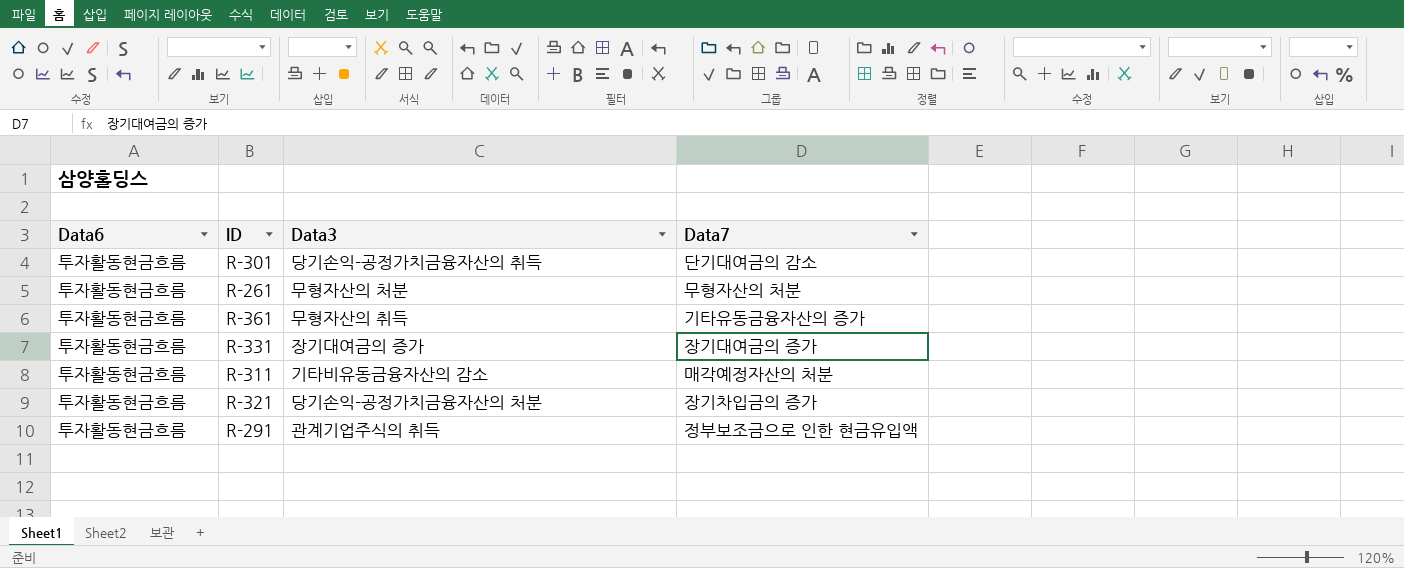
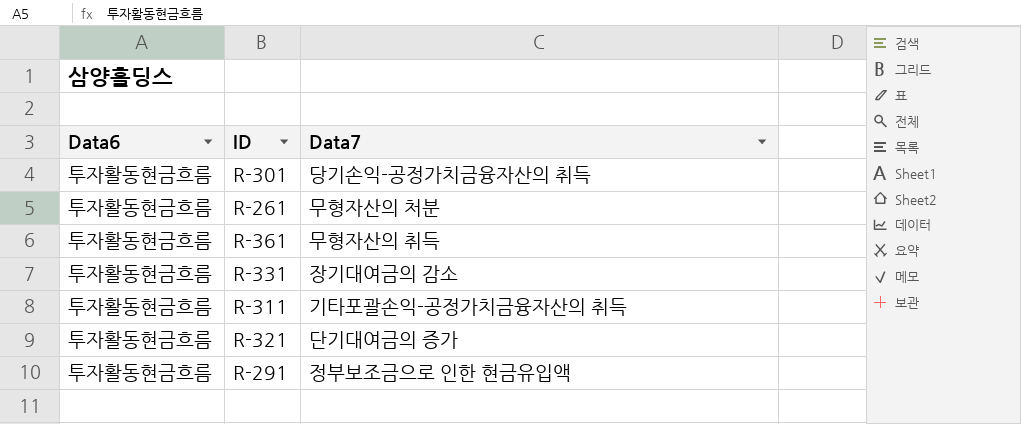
column Data3 | position: 3 -> none
R-301 | Data7: 단기대여금의 감소 -> 당기손익-공정가치금융자산의 취득
R-361 | Data7: 기타유동금융자산의 증가 -> 무형자산의 취득
R-331 | Data7: 장기대여금의 증가 -> 장기대여금의 감소
R-311 | Data7: 매각예정자산의 처분 -> 기타포괄손익-공정가치금융자산의 취득
R-321 | Data7: 장기차입금의 증가 -> 단기대여금의 증가

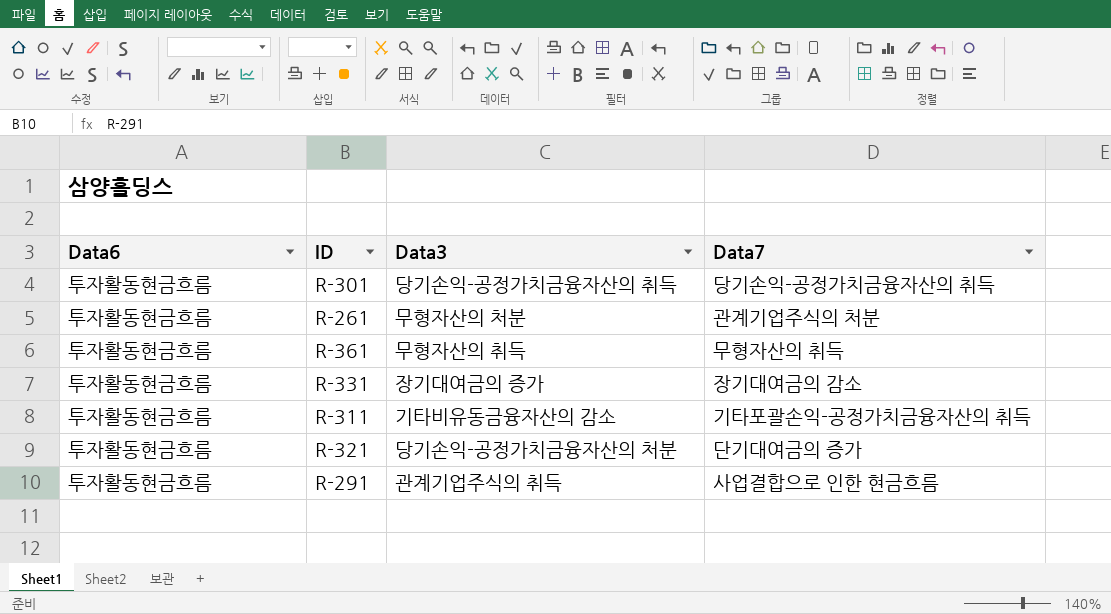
column Data3 | position: none -> 3
R-261 | Data7: 무형자산의 처분 -> 관계기업주식의 처분
R-291 | Data7: 정부보조금으로 인한 현금유입액 -> 사업결합으로 인한 현금흐름

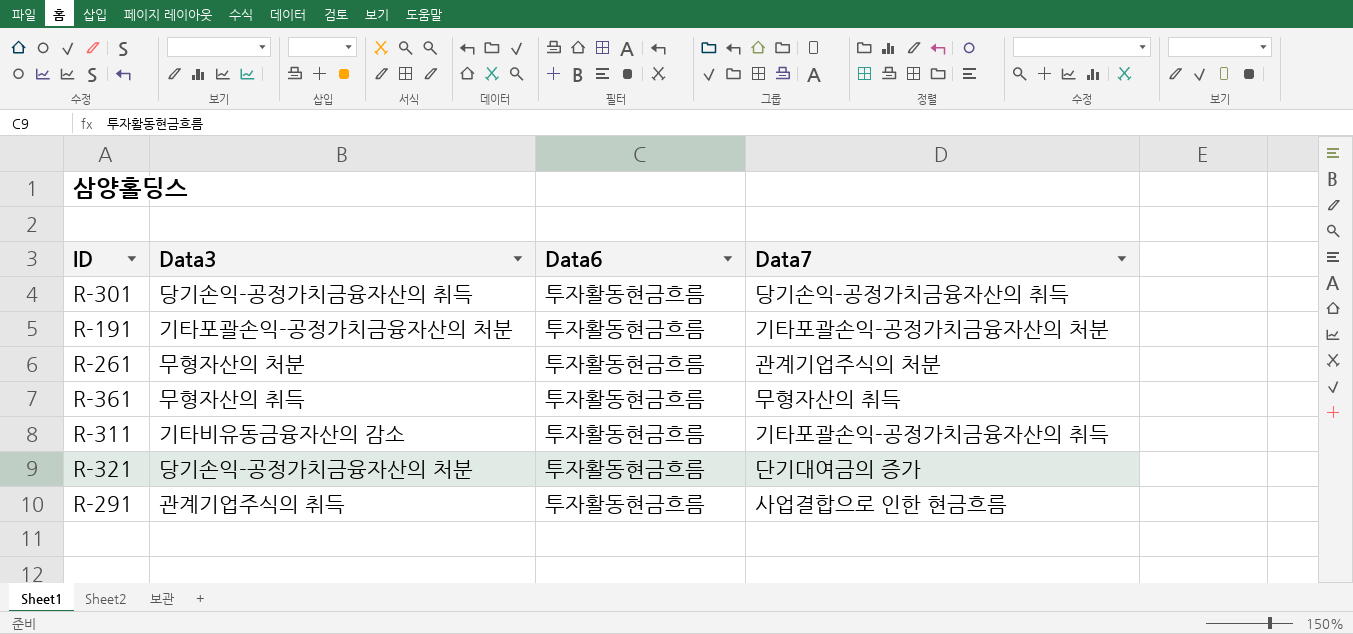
column Data6 | position: 1 -> 3
row R-331: 투자활동현금흐름 | 장기대여금의 증가 | 장기대여금의 감소 -> none
row R-191: none -> 기타포괄손익-공정가치금융자산의 처분 | 투자활동현금흐름 | 기타포괄손익-공정가치금융자산의 처분

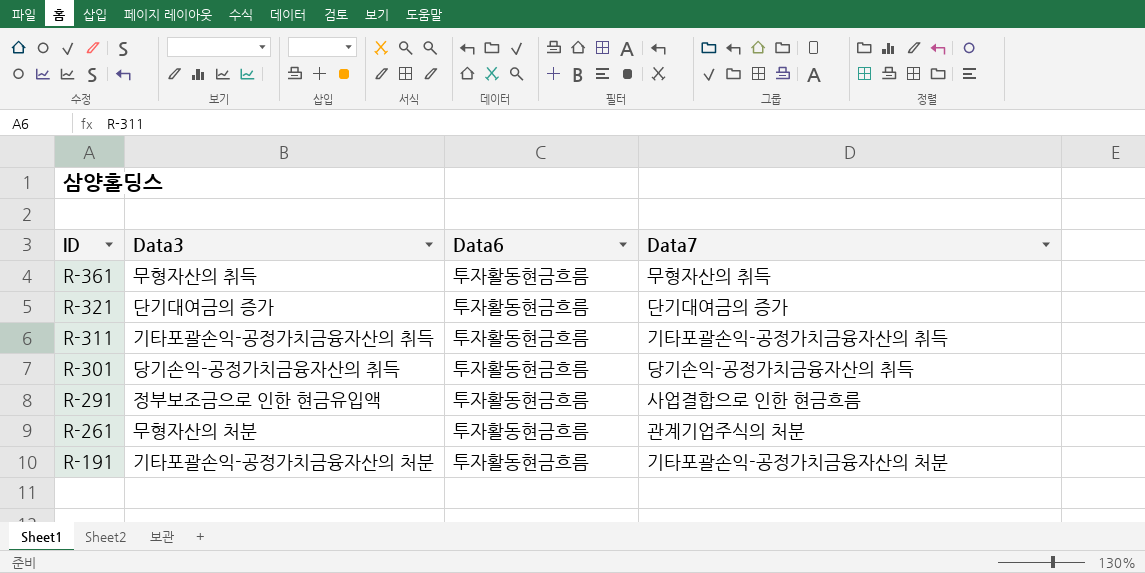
row order: none -> ID descending
R-321 | Data3: 당기손익-공정가치금융자산의 처분 -> 단기대여금의 증가
R-311 | Data3: 기타비유동금융자산의 감소 -> 기타포괄손익-공정가치금융자산의 취득
R-291 | Data3: 관계기업주식의 취득 -> 정부보조금으로 인한 현금유입액

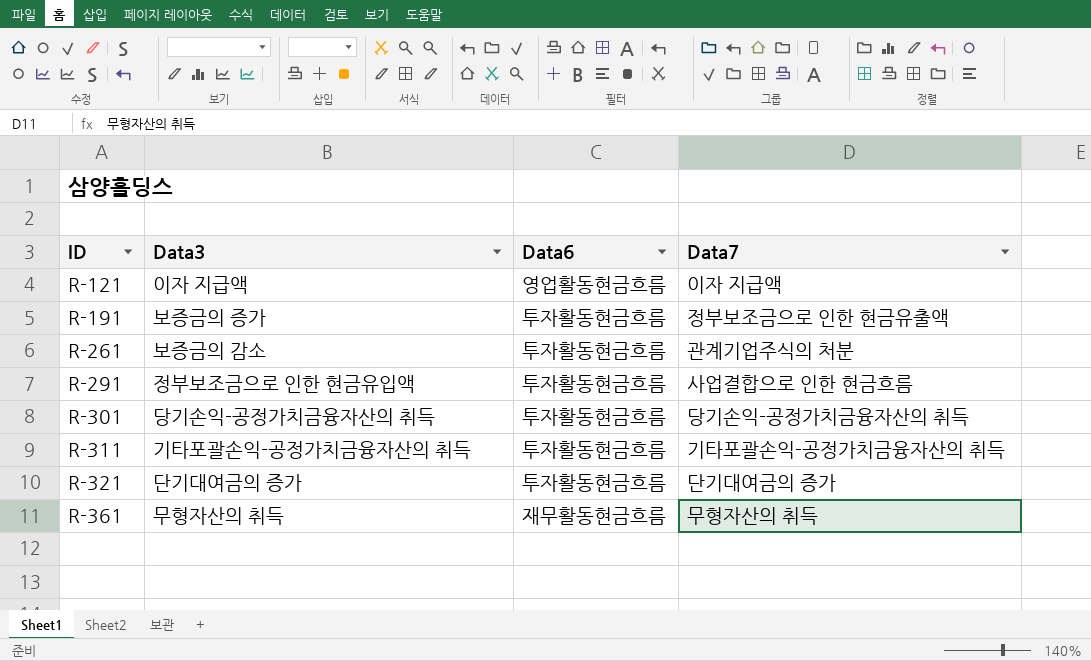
row order: ID descending -> ID ascending
row R-121: none -> 이자 지급액 | 영업활동현금흐름 | 이자 지급액
R-191 | Data3: 기타포괄손익-공정가치금융자산의 처분 -> 보증금의 증가
R-191 | Data7: 기타포괄손익-공정가치금융자산의 처분 -> 정부보조금으로 인한 현금유출액
R-261 | Data3: 무형자산의 처분 -> 보증금의 감소
R-361 | Data6: 투자활동현금흐름 -> 재무활동현금흐름

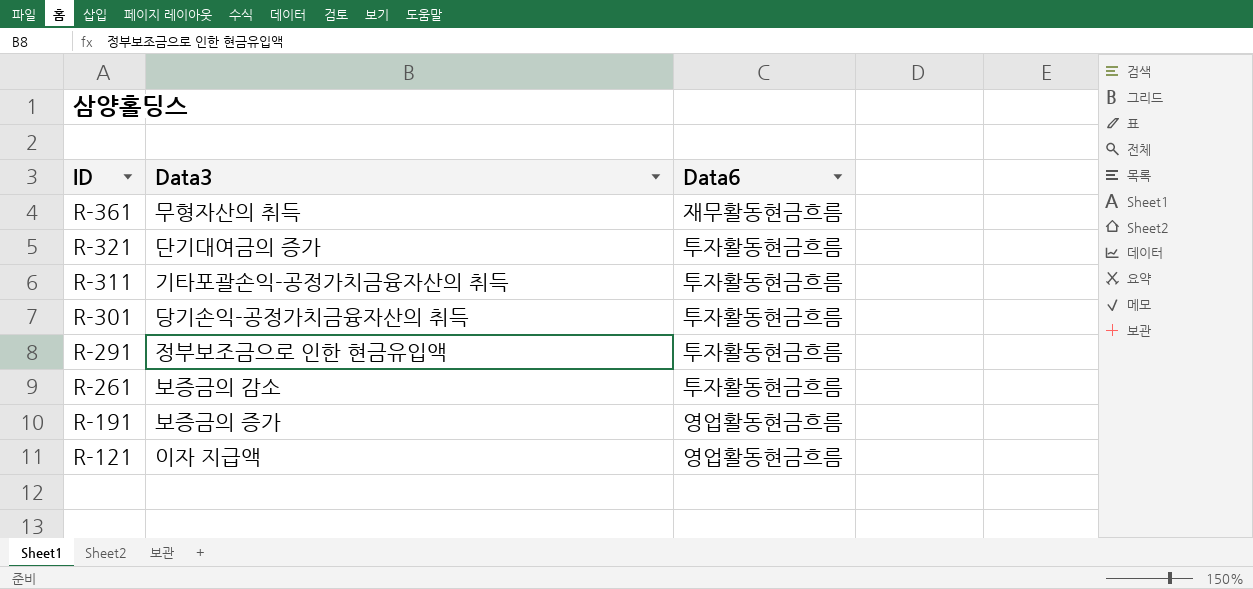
row order: ID ascending -> ID descending
column Data7 | position: 4 -> none
R-191 | Data6: 투자활동현금흐름 -> 영업활동현금흐름

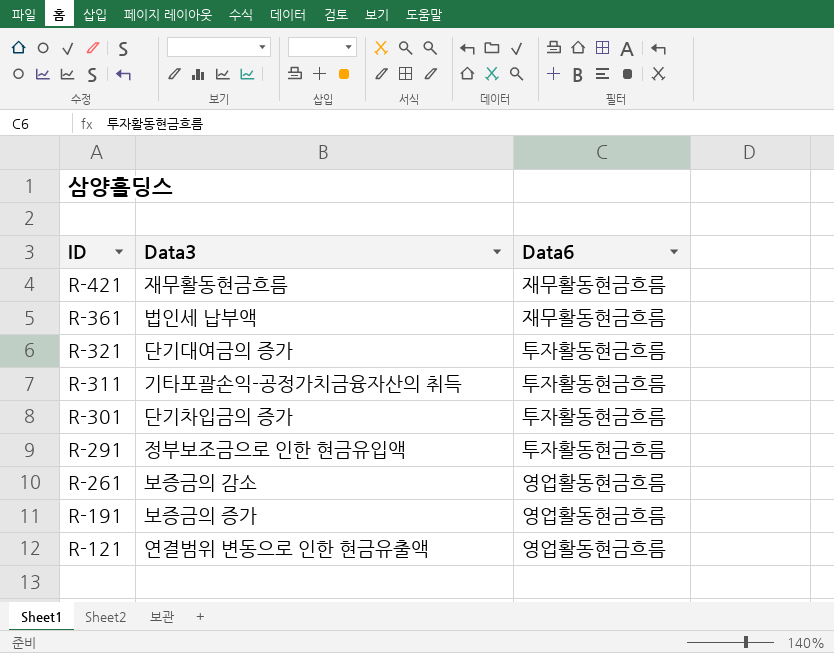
row R-421: none -> 재무활동현금흐름 | 재무활동현금흐름
R-361 | Data3: 무형자산의 취득 -> 법인세 납부액
R-301 | Data3: 당기손익-공정가치금융자산의 취득 -> 단기차입금의 증가
R-261 | Data6: 투자활동현금흐름 -> 영업활동현금흐름
R-121 | Data3: 이자 지급액 -> 연결범위 변동으로 인한 현금유출액

